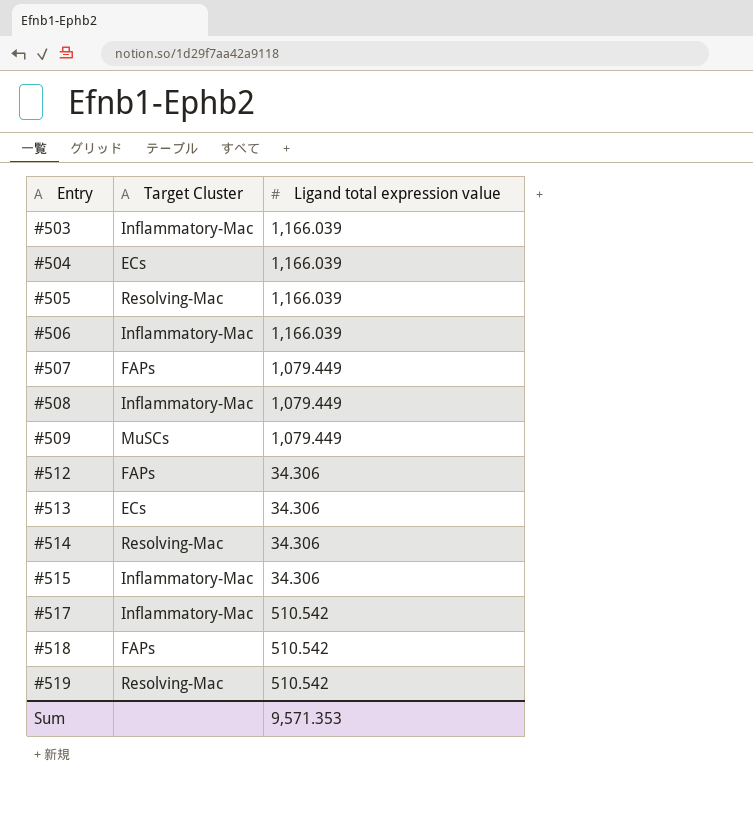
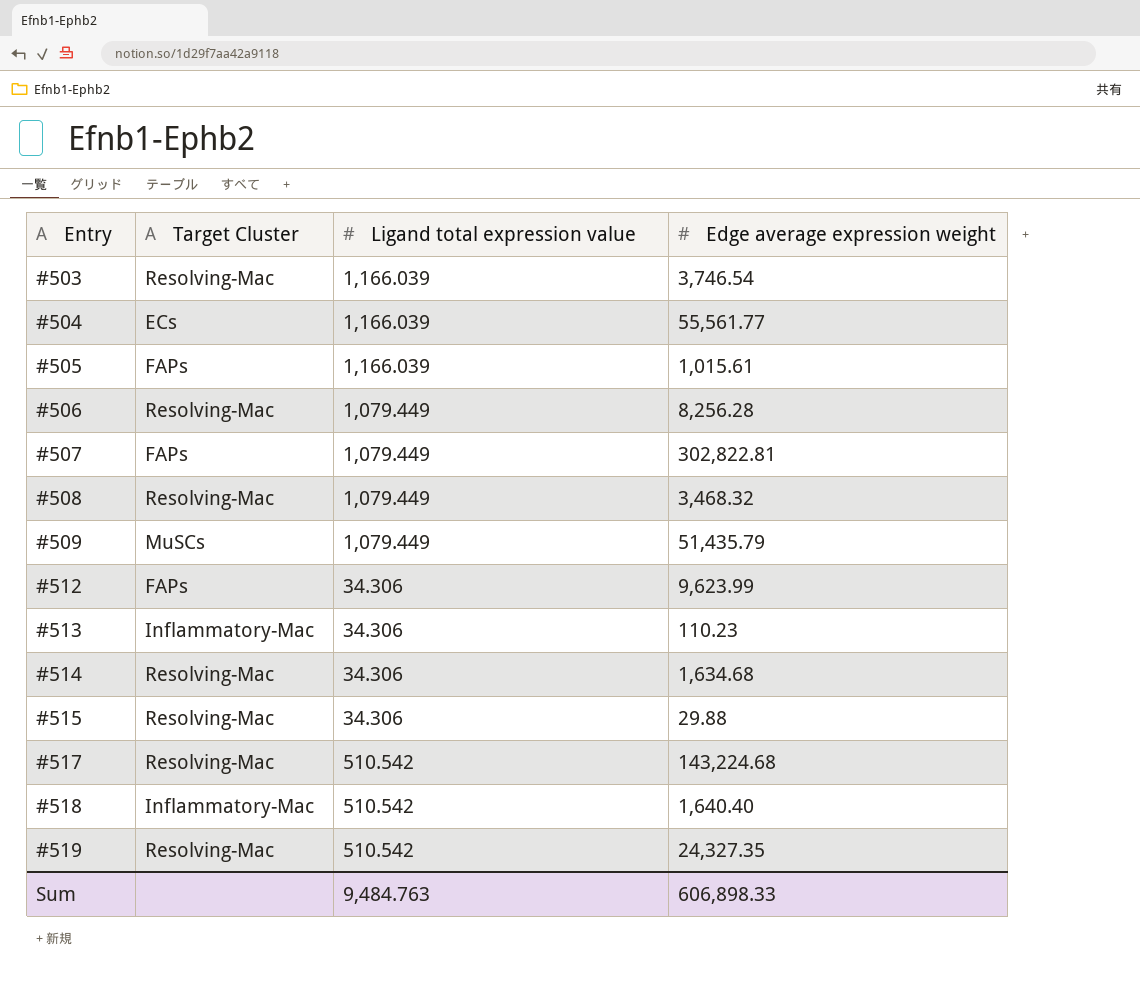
column Edge average expression weight | position: none -> 4
#503 | Target Cluster: Inflammatory-Mac -> Resolving-Mac
#505 | Target Cluster: Resolving-Mac -> FAPs
#506 | Target Cluster: Inflammatory-Mac -> Resolving-Mac
#506 | Ligand total expression value: 1,166.039 -> 1,079.449
#508 | Target Cluster: Inflammatory-Mac -> Resolving-Mac
#513 | Target Cluster: ECs -> Inflammatory-Mac
#515 | Target Cluster: Inflammatory-Mac -> Resolving-Mac
#517 | Target Cluster: Inflammatory-Mac -> Resolving-Mac
#518 | Target Cluster: FAPs -> Inflammatory-Mac
Sum | Ligand total expression value: 9,571.353 -> 9,484.763

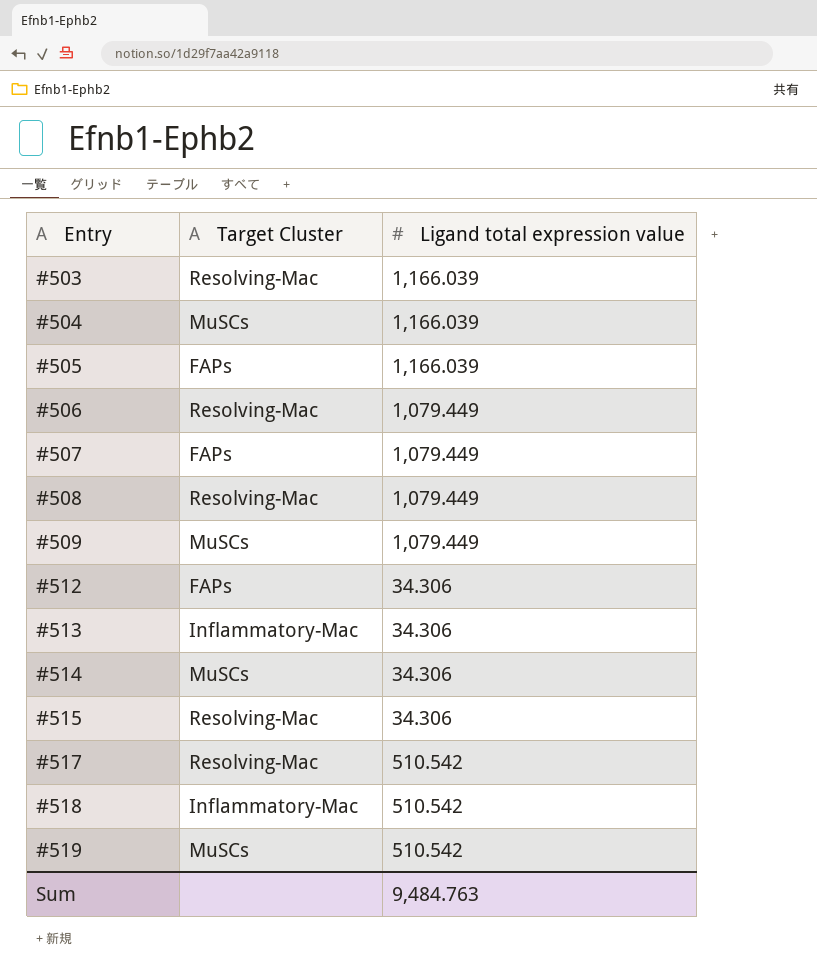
column Edge average expression weight | position: 4 -> none
#504 | Target Cluster: ECs -> MuSCs
#514 | Target Cluster: Resolving-Mac -> MuSCs
#519 | Target Cluster: Resolving-Mac -> MuSCs

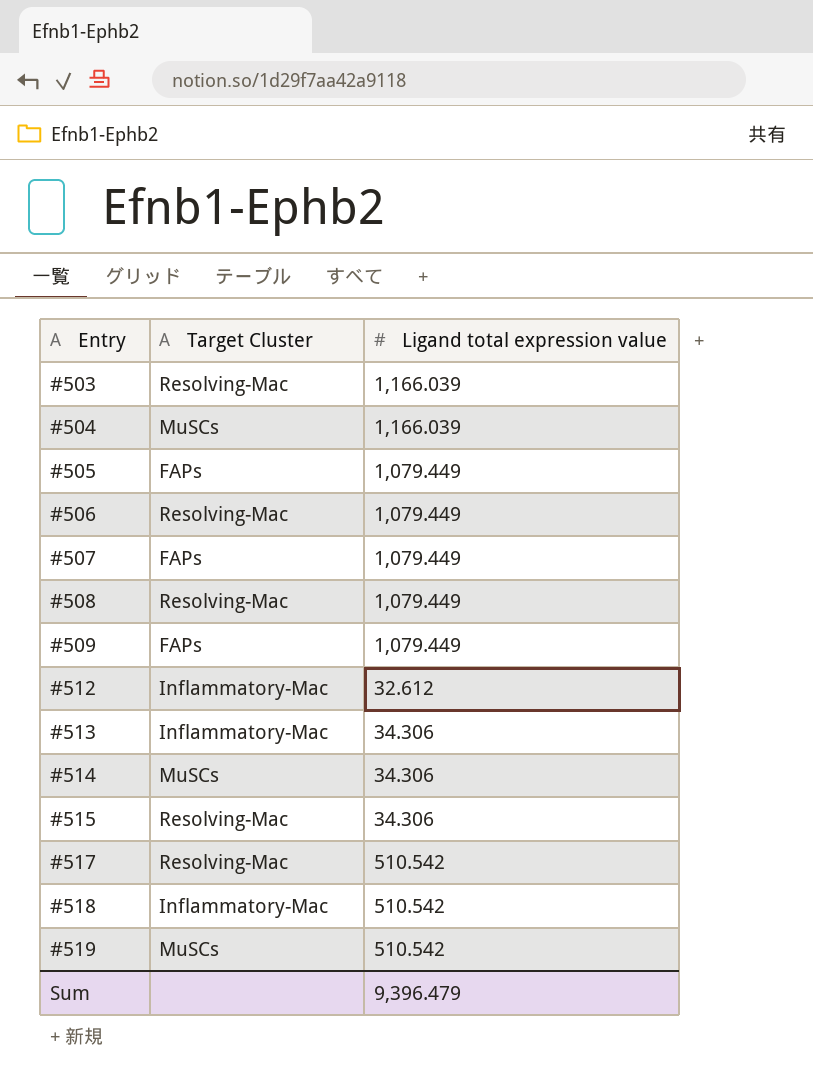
#505 | Ligand total expression value: 1,166.039 -> 1,079.449
#509 | Target Cluster: MuSCs -> FAPs
#512 | Target Cluster: FAPs -> Inflammatory-Mac
#512 | Ligand total expression value: 34.306 -> 32.612
Sum | Ligand total expression value: 9,484.763 -> 9,396.479

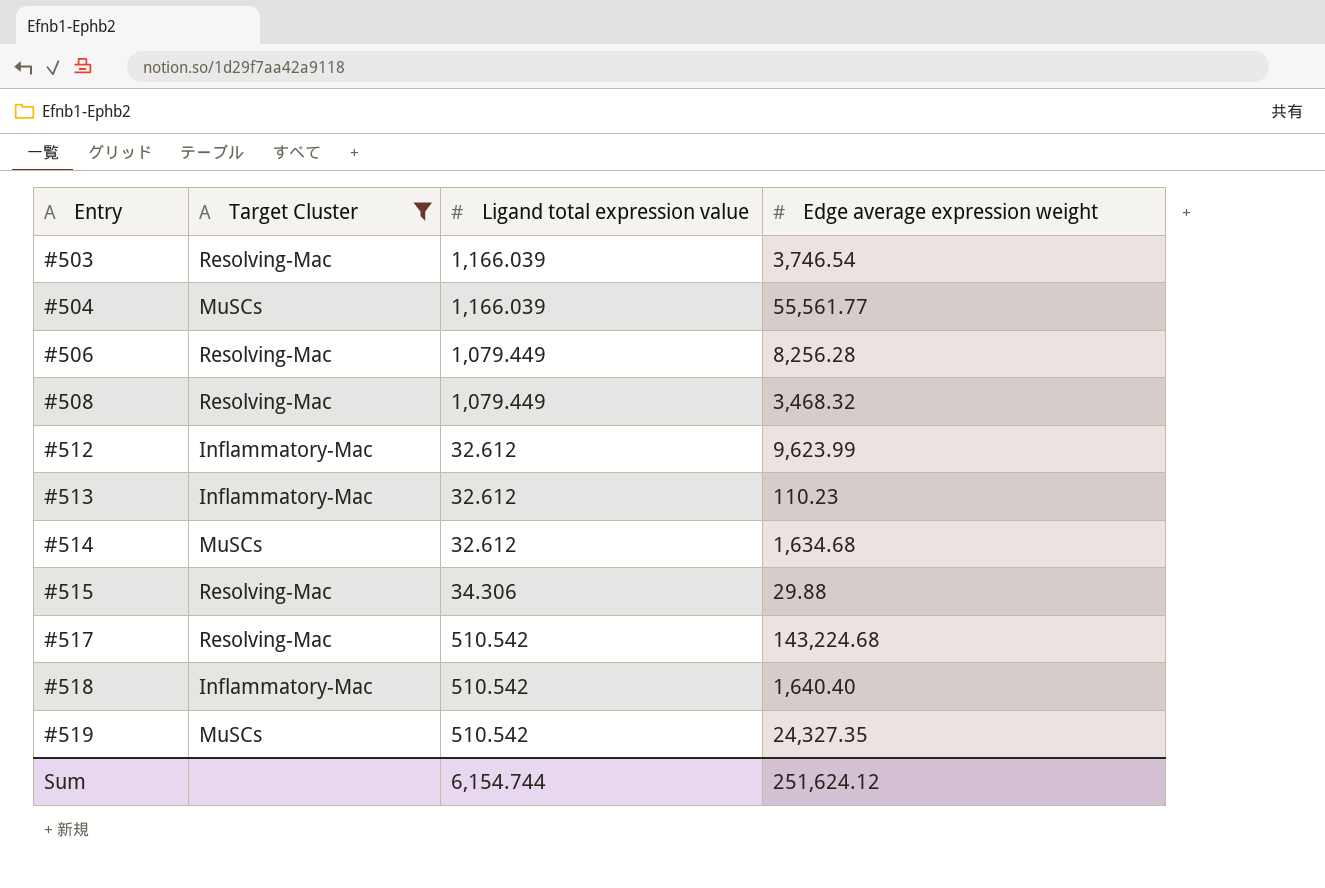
filter: none -> Target Cluster != FAPs
column Edge average expression weight | position: none -> 4
#513 | Ligand total expression value: 34.306 -> 32.612
#514 | Ligand total expression value: 34.306 -> 32.612
Sum | Ligand total expression value: 9,396.479 -> 6,154.744

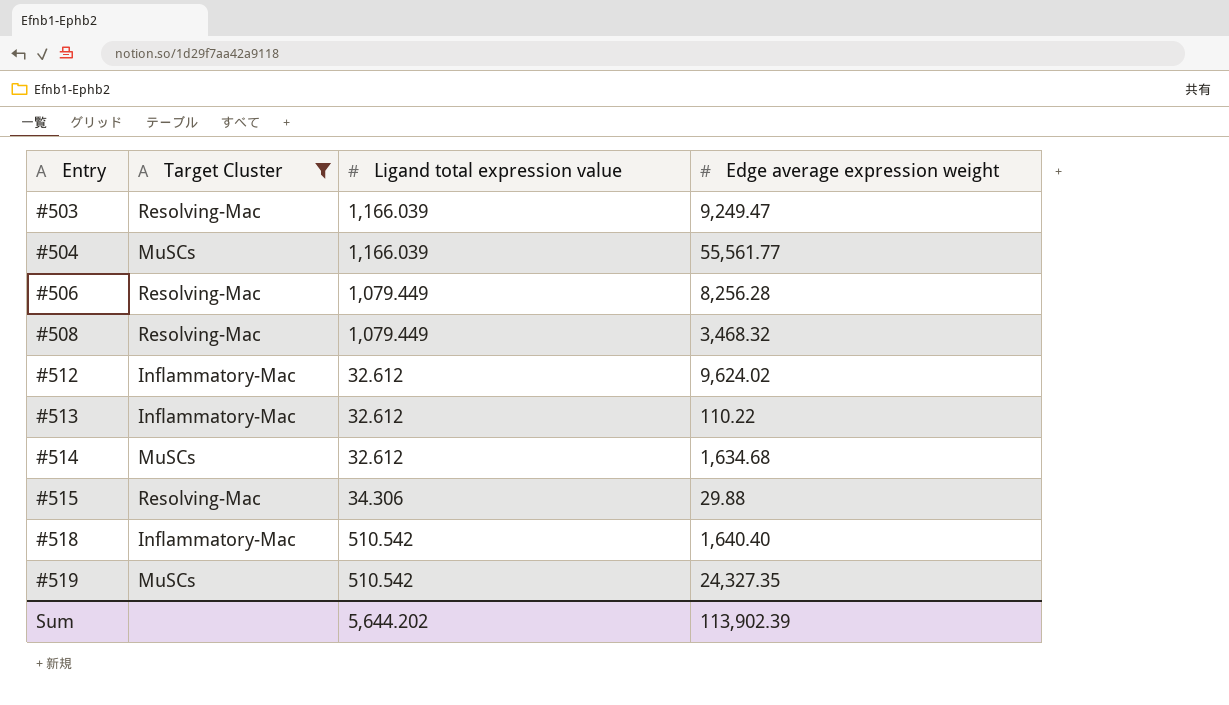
row #517: Resolving-Mac | 510.542 | 143,224.68 -> none
#503 | Edge average expression weight: 3,746.54 -> 9,249.47
#512 | Edge average expression weight: 9,623.99 -> 9,624.02
#513 | Edge average expression weight: 110.23 -> 110.22
Sum | Ligand total expression value: 6,154.744 -> 5,644.202
Sum | Edge average expression weight: 251,624.12 -> 113,902.39

